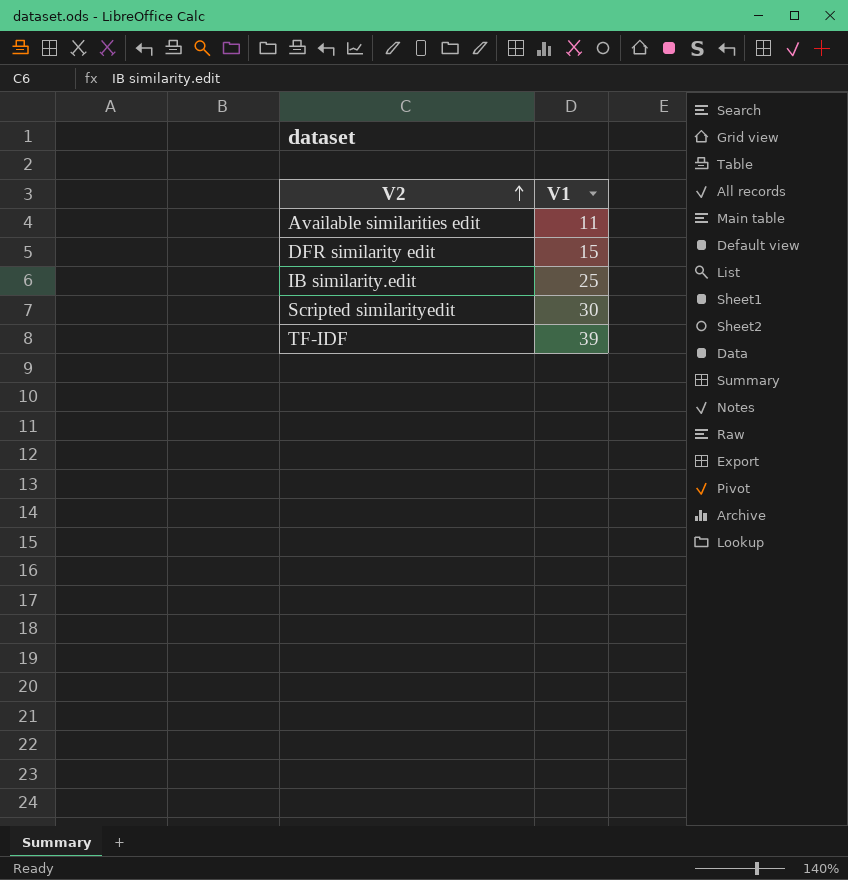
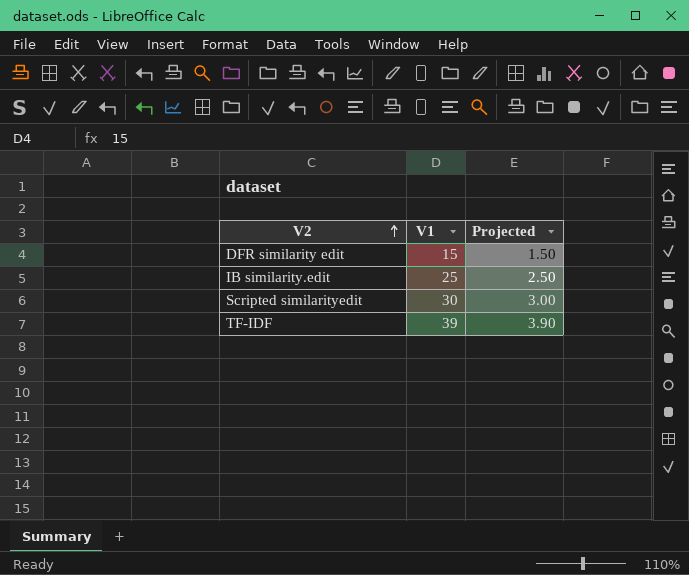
column Projected | formula: none -> [V1] * 0.1
row Available similarities edit: 11 -> none

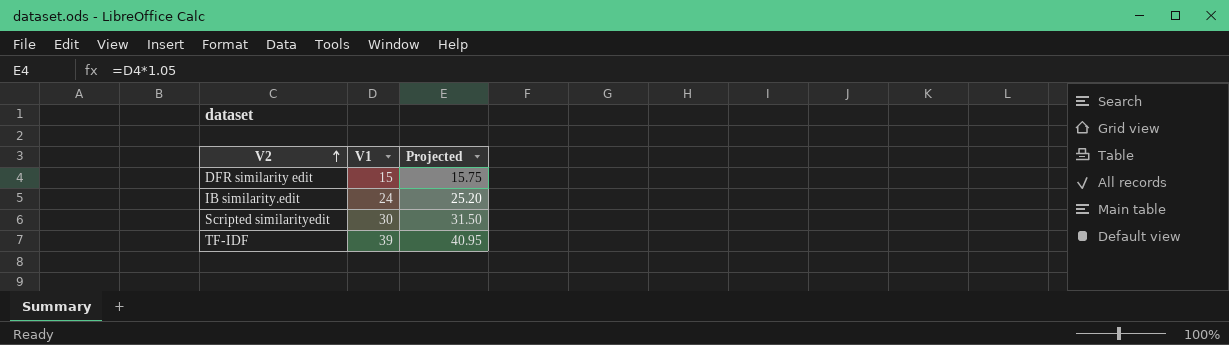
column Projected | formula: [V1] * 0.1 -> [V1] * 1.05
IB similarity.edit | V1: 25 -> 24

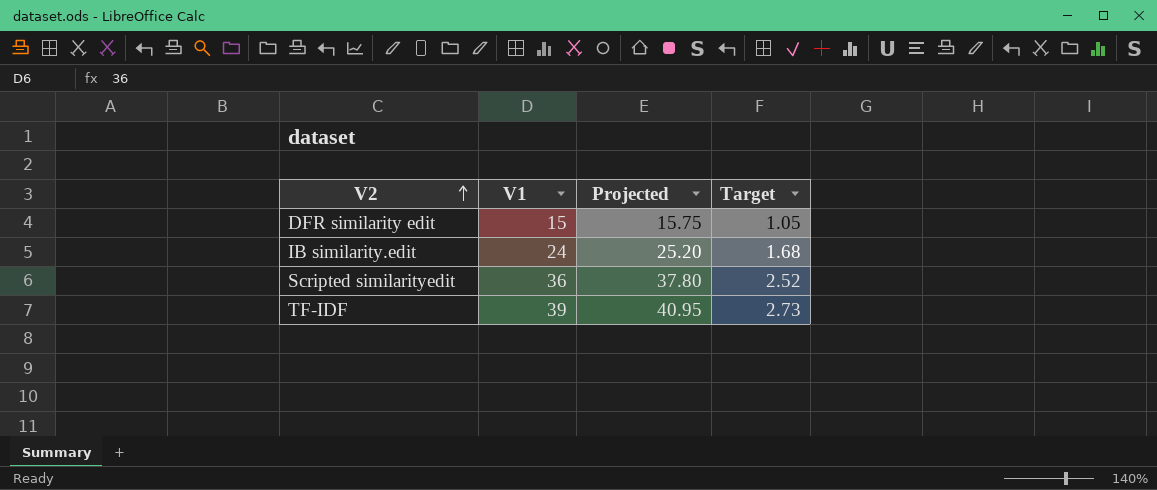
column Target | formula: none -> [V1] * 0.07
Scripted similarityedit | V1: 30 -> 36
Scripted similarityedit | Projected: 31.50 -> 37.80

